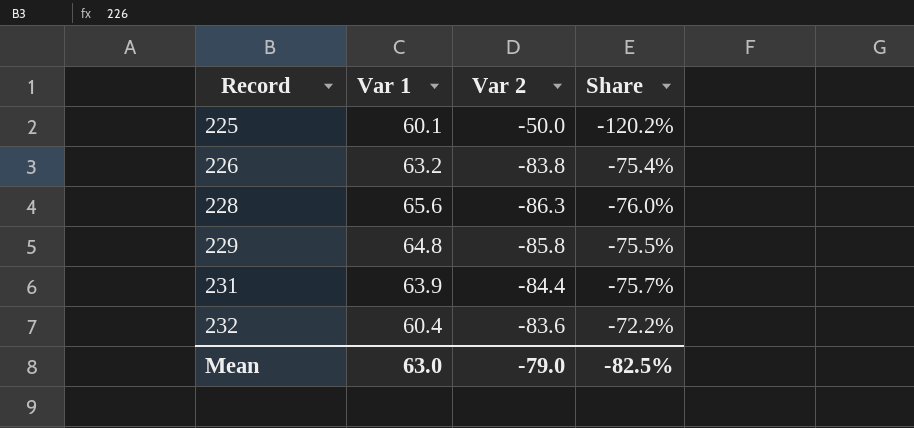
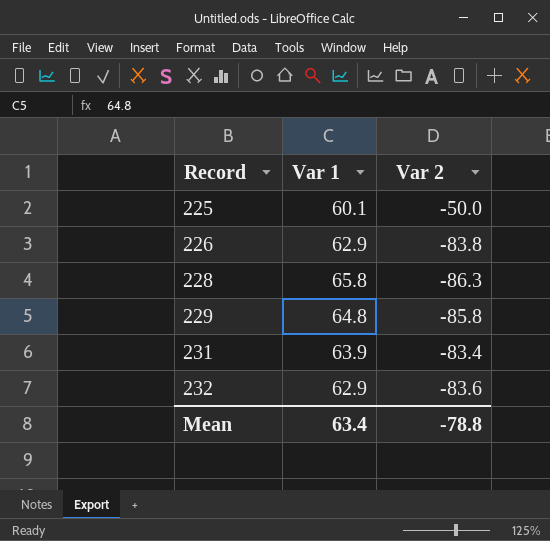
column Share | formula: [Var 1] / [Var 2] -> none
226 | Var 1: 63.2 -> 62.9
228 | Var 1: 65.6 -> 65.8
231 | Var 2: -84.4 -> -83.4
232 | Var 1: 60.4 -> 62.9
Mean | Var 1: 63.0 -> 63.4
Mean | Var 2: -79.0 -> -78.8

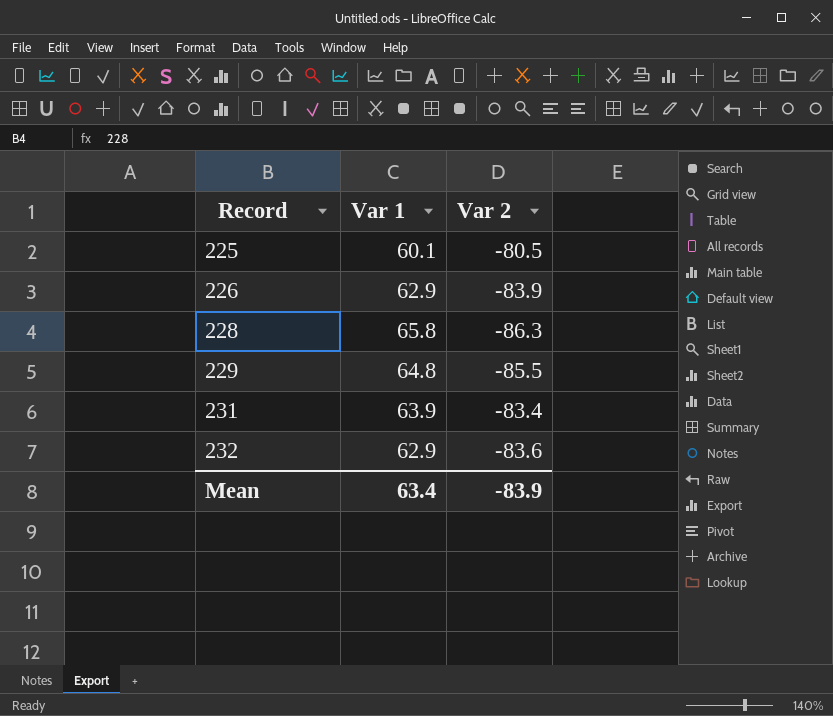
225 | Var 2: -50.0 -> -80.5
226 | Var 2: -83.8 -> -83.9
229 | Var 2: -85.8 -> -85.5
Mean | Var 2: -78.8 -> -83.9

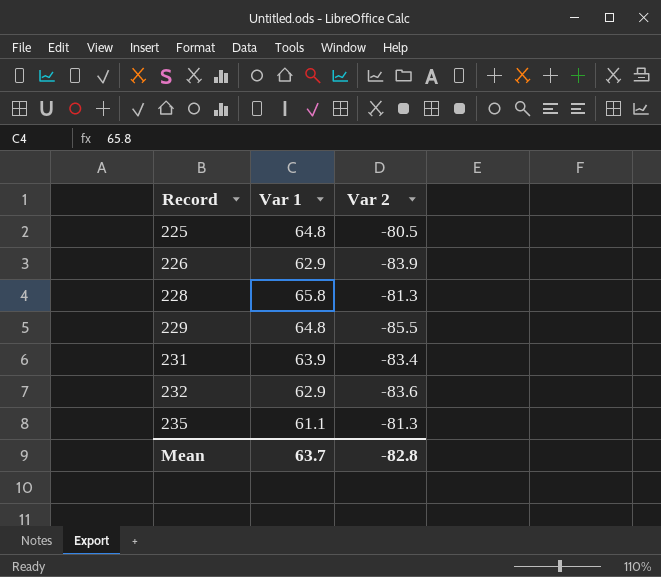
225 | Var 1: 60.1 -> 64.8
228 | Var 2: -86.3 -> -81.3
row 235: none -> 61.1 | -81.3
Mean | Var 1: 63.4 -> 63.7
Mean | Var 2: -83.9 -> -82.8

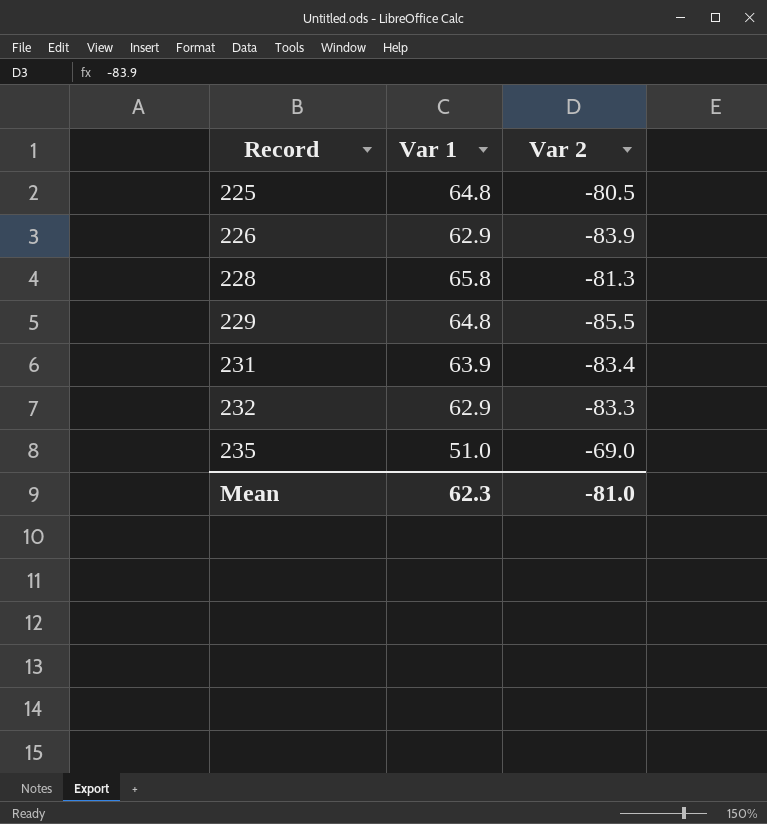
232 | Var 2: -83.6 -> -83.3
235 | Var 1: 61.1 -> 51.0
235 | Var 2: -81.3 -> -69.0
Mean | Var 1: 63.7 -> 62.3
Mean | Var 2: -82.8 -> -81.0

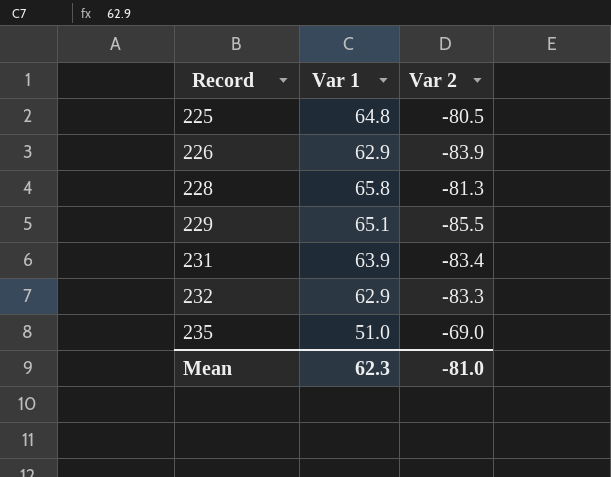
229 | Var 1: 64.8 -> 65.1

